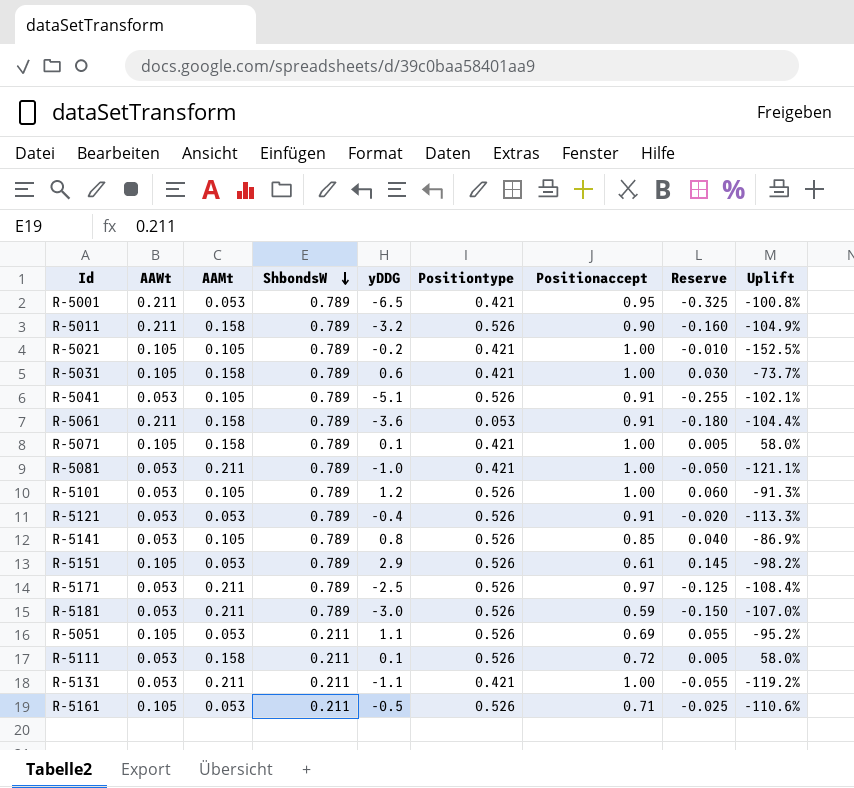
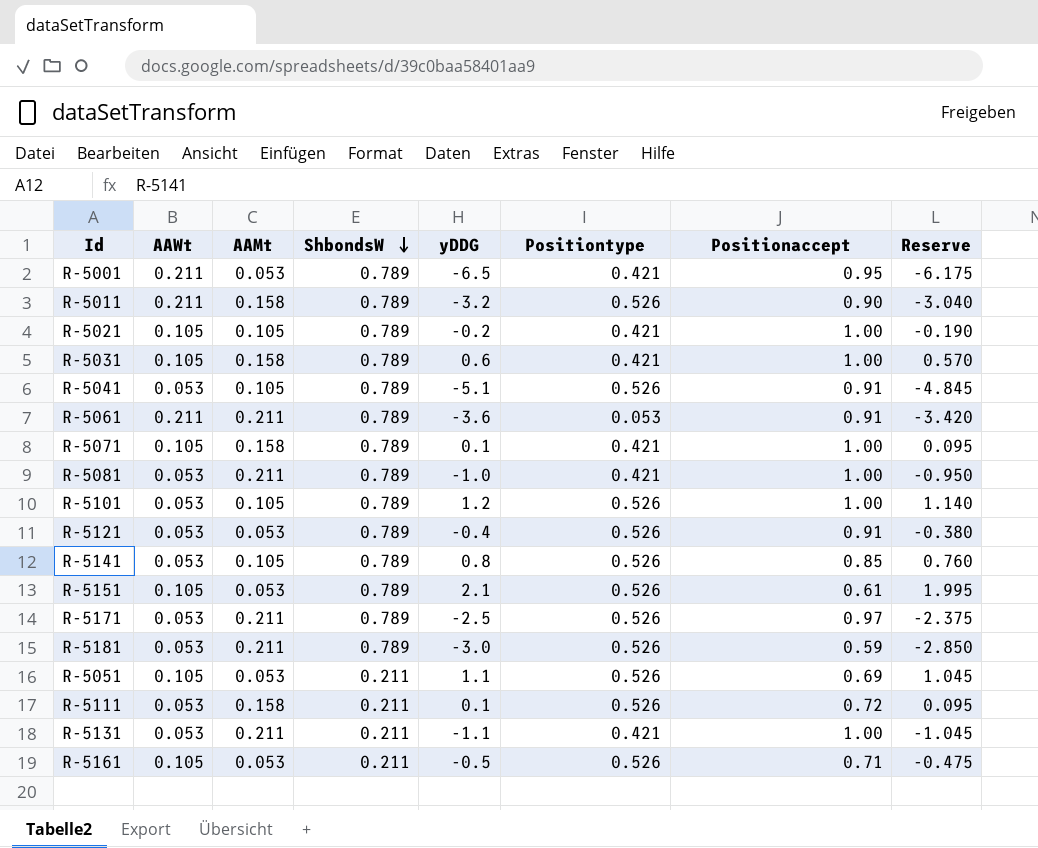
column Uplift | formula: ([AAMt] - [yDDG]) / [yDDG] -> none
column Reserve | formula: [yDDG] * 0.05 -> [yDDG] * 0.95
R-5061 | AAMt: 0.158 -> 0.211
R-5151 | yDDG: 2.9 -> 2.1

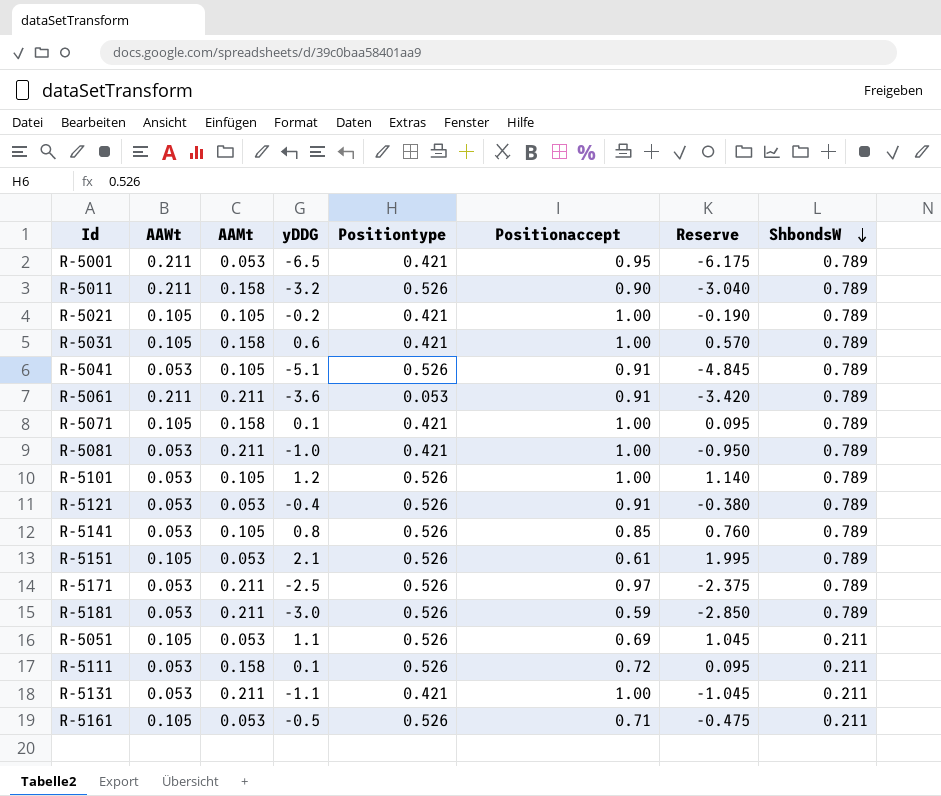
column ShbondsW | position: 4 -> 8

